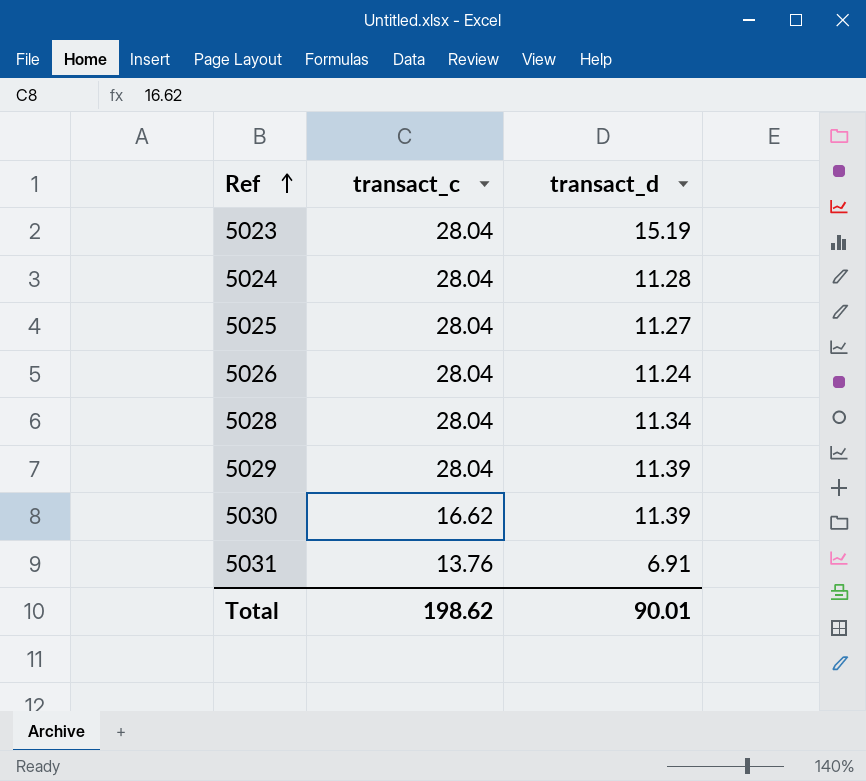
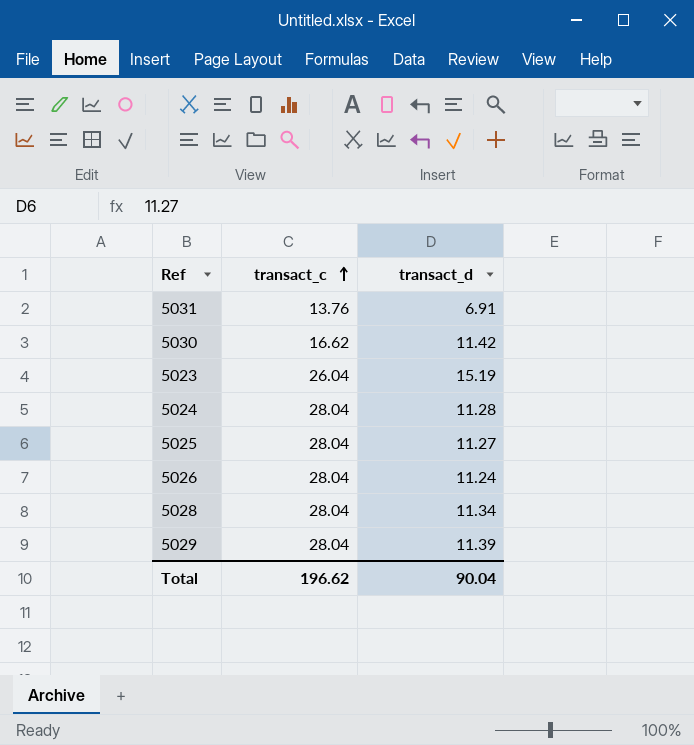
row order: Ref ascending -> transact_c ascending
5030 | transact_d: 11.39 -> 11.42
5023 | transact_c: 28.04 -> 26.04
Total | transact_c: 198.62 -> 196.62
Total | transact_d: 90.01 -> 90.04

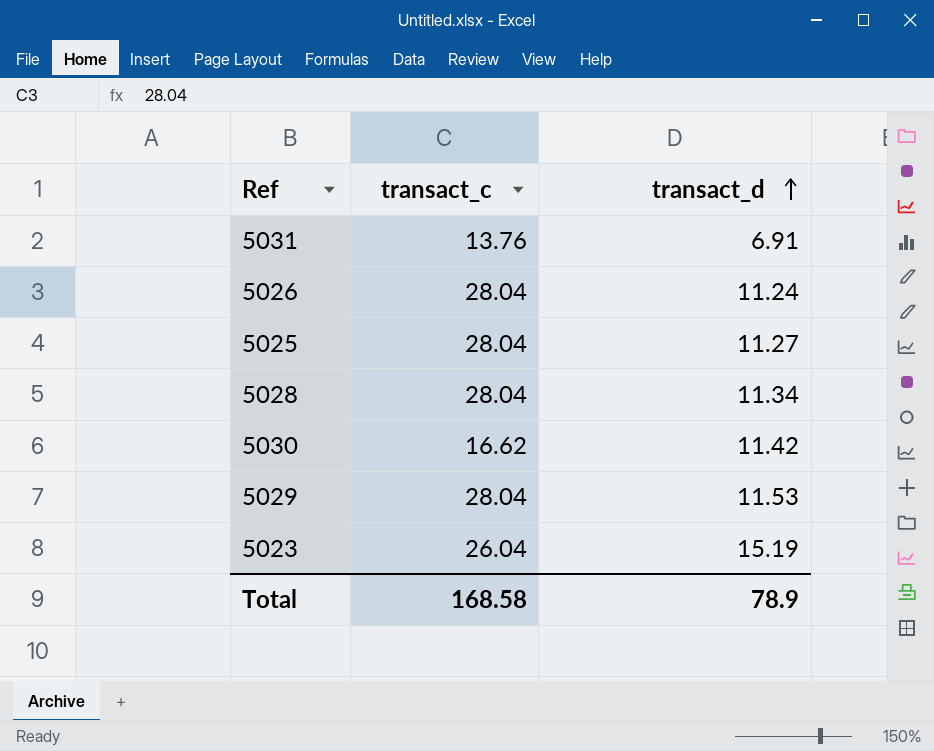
row order: transact_c ascending -> transact_d ascending
row 5024: 28.04 | 11.28 -> none
5029 | transact_d: 11.39 -> 11.53
Total | transact_c: 196.62 -> 168.58
Total | transact_d: 90.04 -> 78.9

